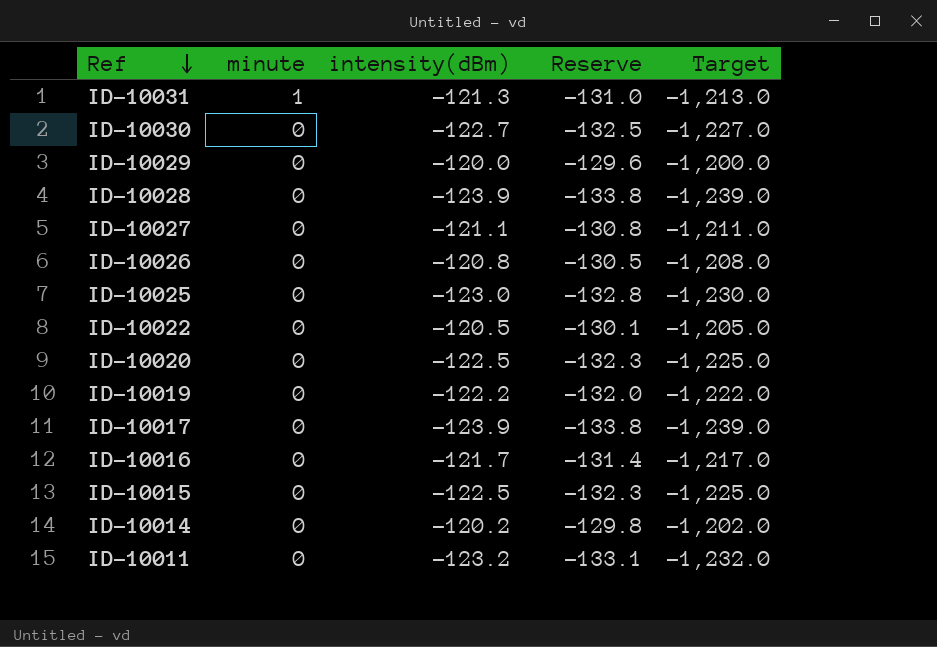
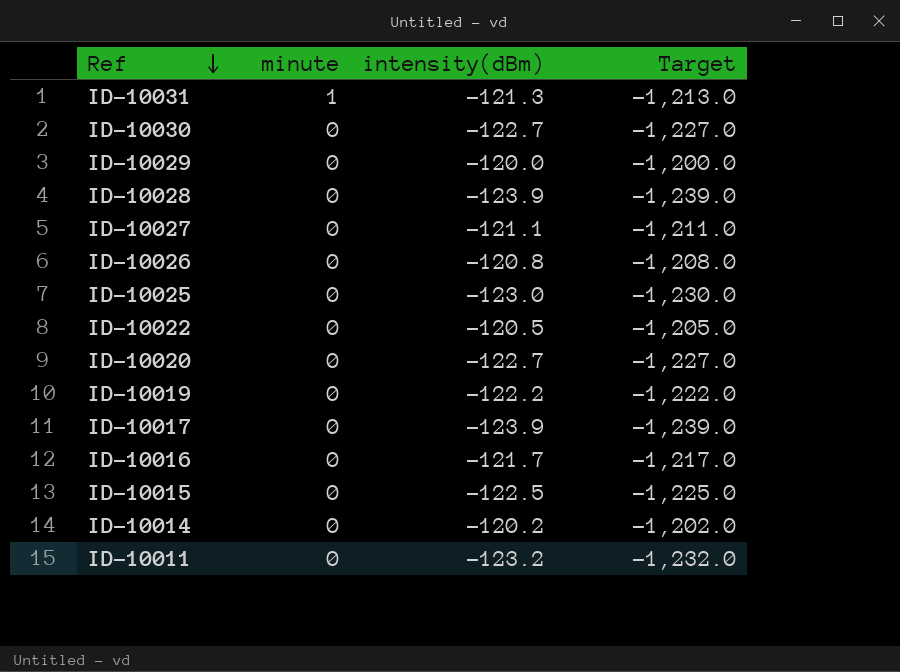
column Reserve | formula: [intensity(dBm)] * 1.08 -> none
ID-10020 | intensity(dBm): -122.5 -> -122.7
ID-10020 | Target: -1,225.0 -> -1,227.0

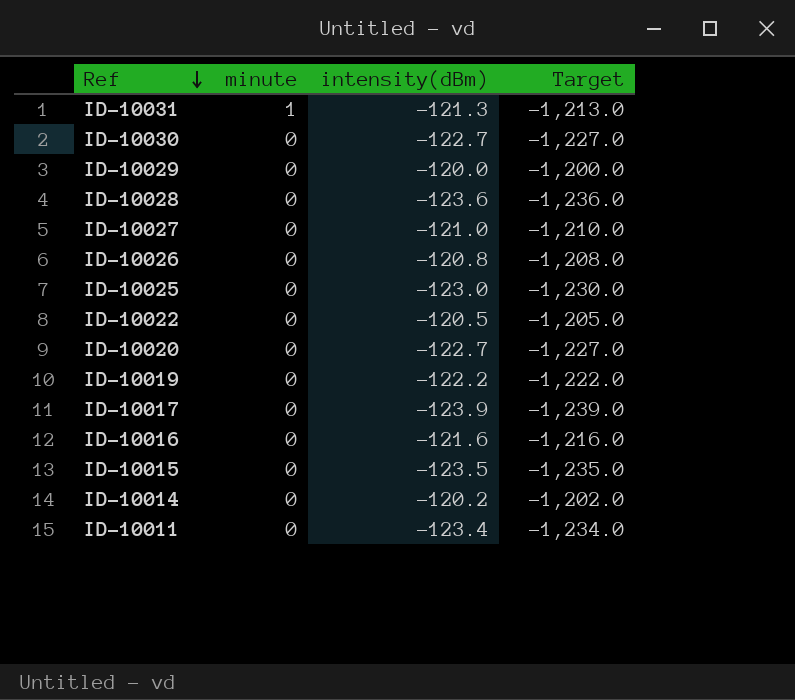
ID-10028 | intensity(dBm): -123.9 -> -123.6
ID-10028 | Target: -1,239.0 -> -1,236.0
ID-10027 | intensity(dBm): -121.1 -> -121.0
ID-10027 | Target: -1,211.0 -> -1,210.0
ID-10016 | intensity(dBm): -121.7 -> -121.6
ID-10016 | Target: -1,217.0 -> -1,216.0
ID-10015 | intensity(dBm): -122.5 -> -123.5
ID-10015 | Target: -1,225.0 -> -1,235.0
ID-10011 | intensity(dBm): -123.2 -> -123.4
ID-10011 | Target: -1,232.0 -> -1,234.0

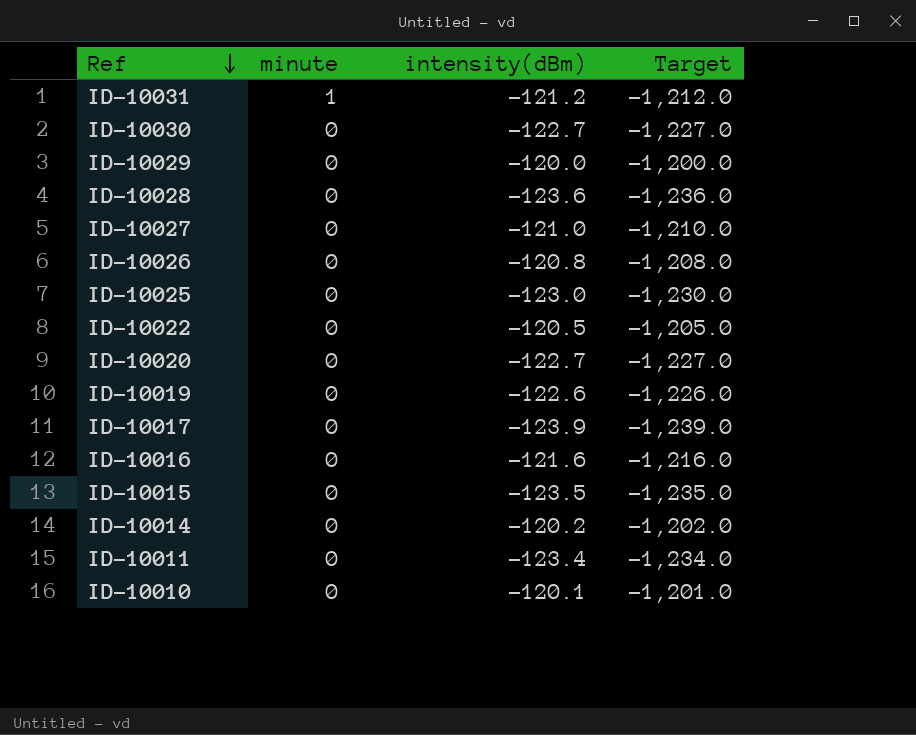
ID-10031 | intensity(dBm): -121.3 -> -121.2
ID-10031 | Target: -1,213.0 -> -1,212.0
ID-10019 | intensity(dBm): -122.2 -> -122.6
ID-10019 | Target: -1,222.0 -> -1,226.0
row ID-10010: none -> 0 | -120.1 | -1,201.0

